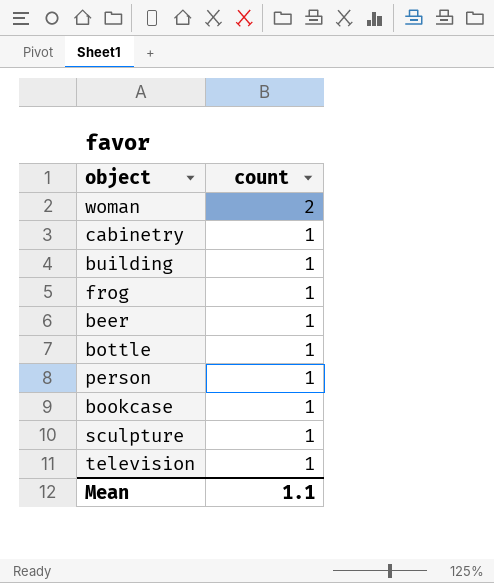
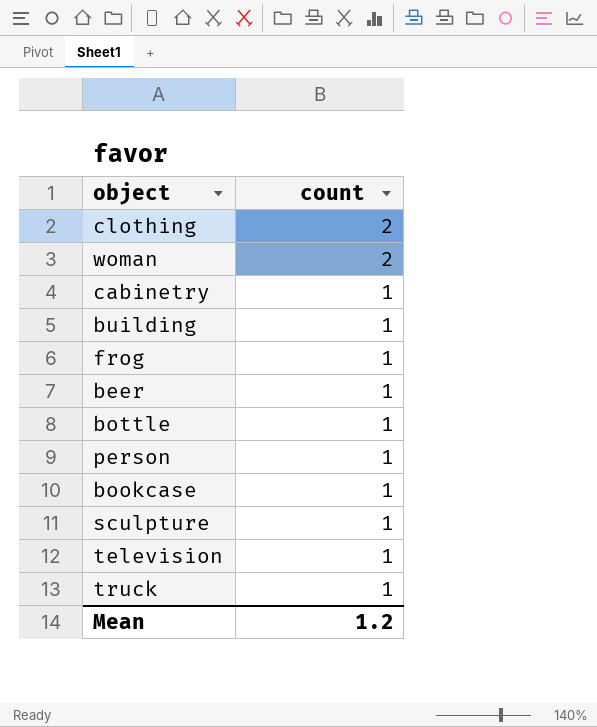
row clothing: none -> 2
row truck: none -> 1
Mean | count: 1.1 -> 1.2

